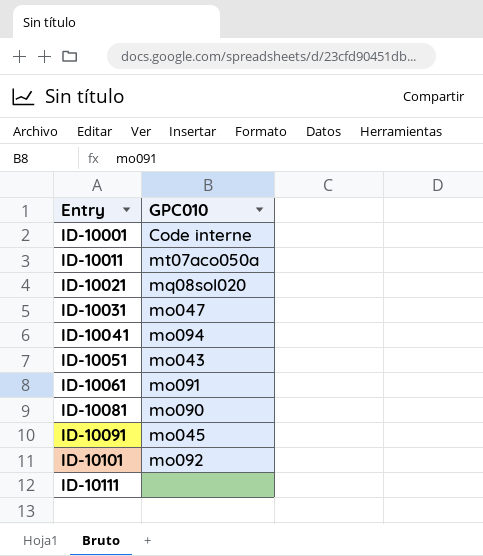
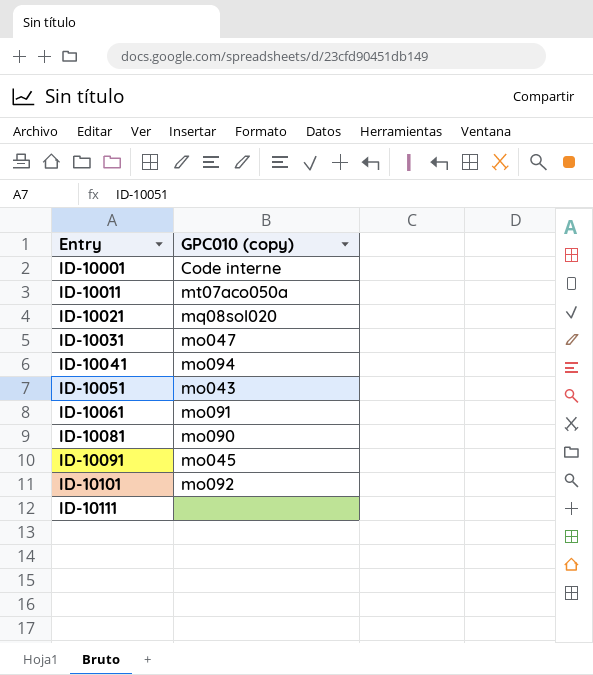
column name: GPC010 -> GPC010 (copy)

